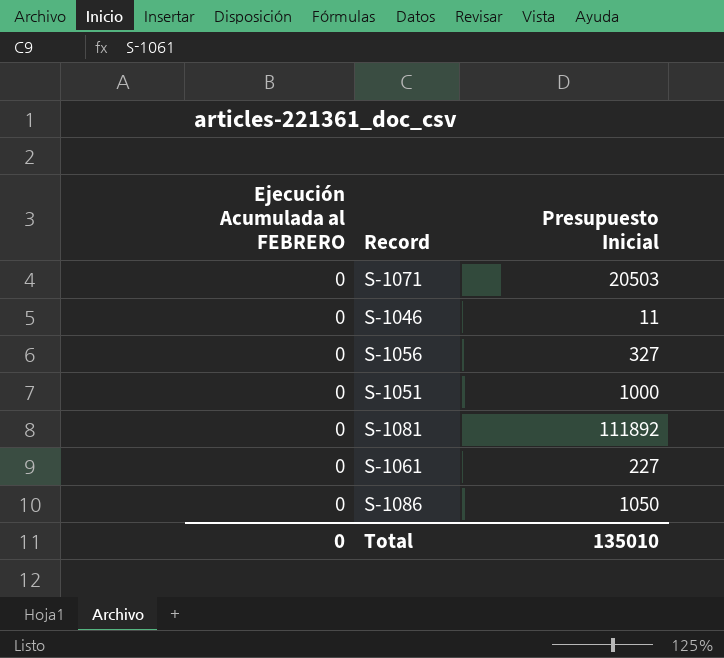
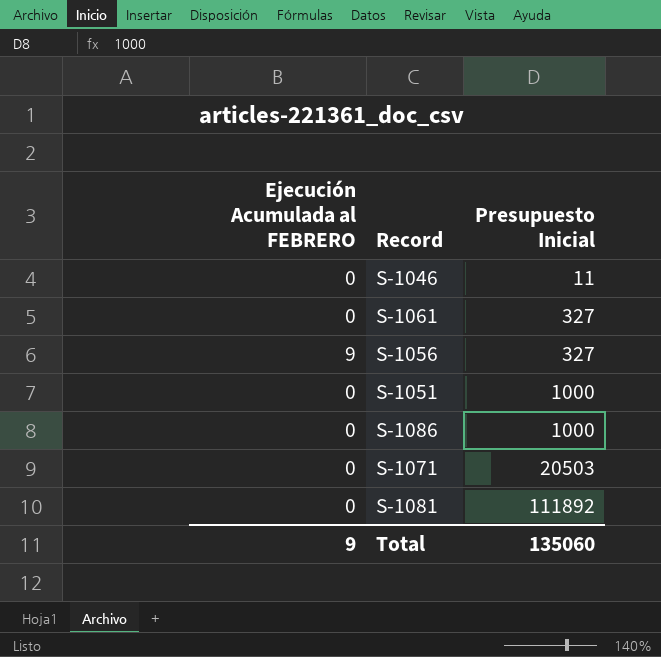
row order: none -> Presupuesto Inicial ascending
S-1061 | Presupuesto Inicial: 227 -> 327
S-1056 | Ejecución Acumulada al FEBRERO: 0 -> 9
S-1086 | Presupuesto Inicial: 1050 -> 1000
Total | Ejecución Acumulada al FEBRERO: 0 -> 9
Total | Presupuesto Inicial: 135010 -> 135060

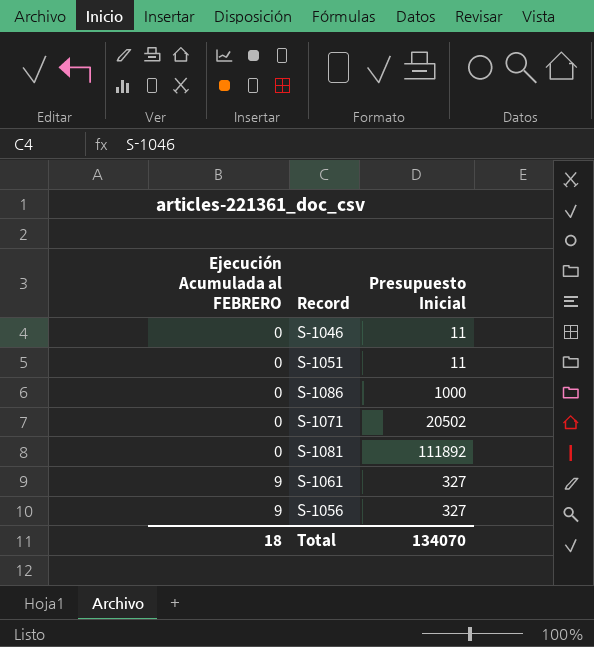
row order: Presupuesto Inicial ascending -> Ejecución Acumulada al FEBRERO ascending
S-1051 | Presupuesto Inicial: 1000 -> 11
S-1071 | Presupuesto Inicial: 20503 -> 20502
S-1061 | Ejecución Acumulada al FEBRERO: 0 -> 9
Total | Ejecución Acumulada al FEBRERO: 9 -> 18
Total | Presupuesto Inicial: 135060 -> 134070

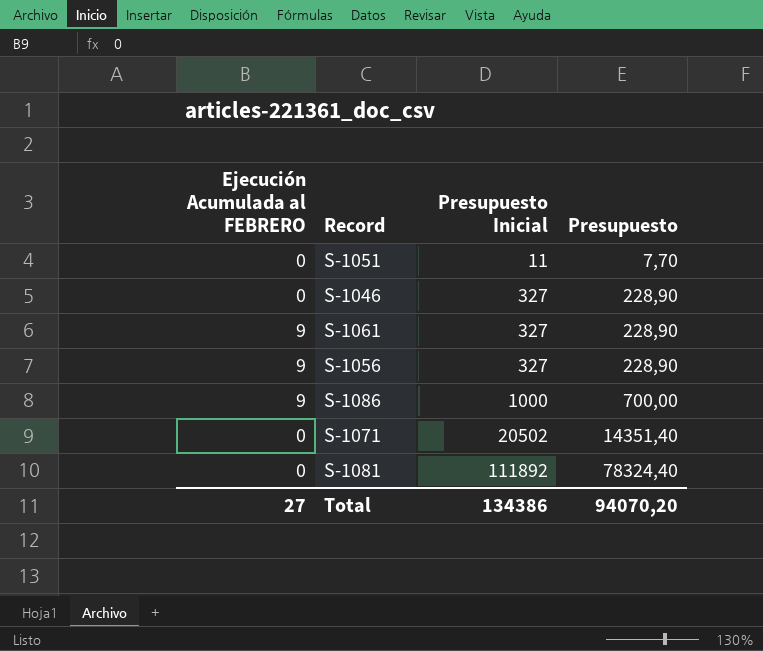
row order: Ejecución Acumulada al FEBRERO ascending -> Presupuesto Inicial ascending
column Presupuesto | formula: none -> [Presupuesto Inicial] * 0,7
S-1046 | Presupuesto Inicial: 11 -> 327
S-1086 | Ejecución Acumulada al FEBRERO: 0 -> 9
Total | Ejecución Acumulada al FEBRERO: 18 -> 27
Total | Presupuesto Inicial: 134070 -> 134386

